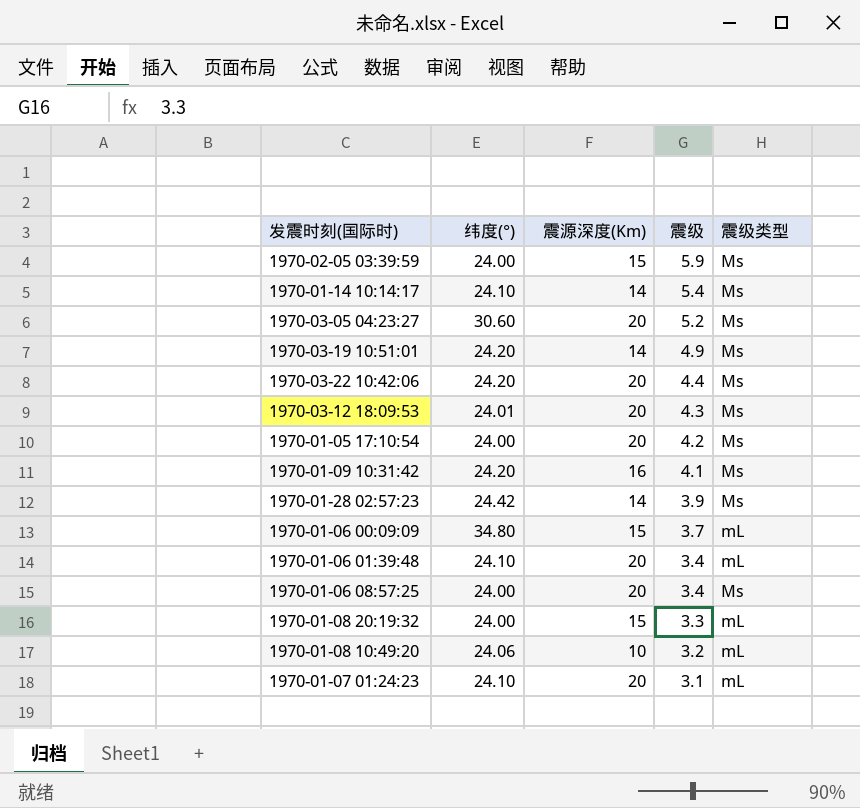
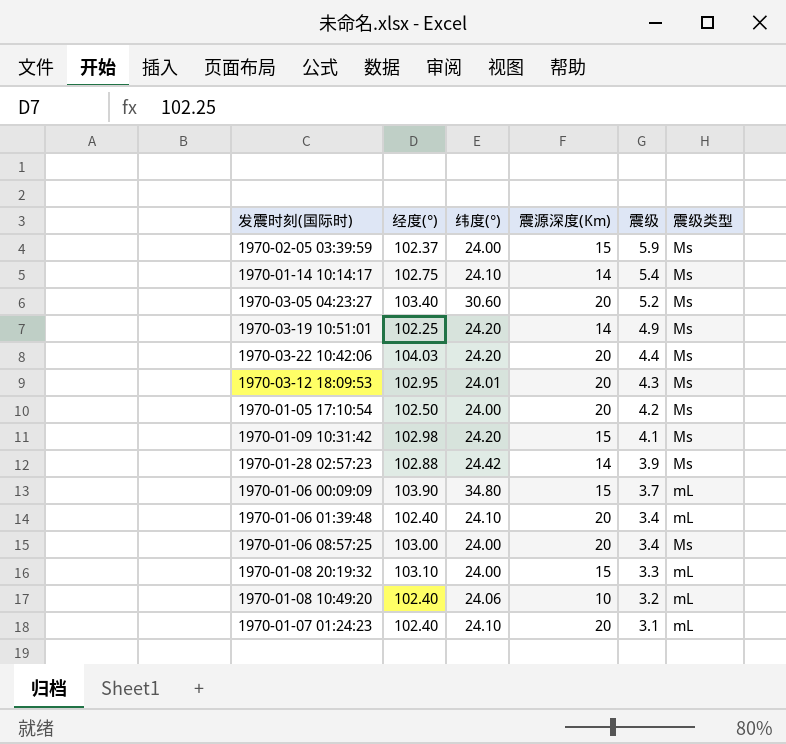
column 经度(°) | position: none -> 2
1970-01-09 10:31:42 | 震源深度(Km): 16 -> 15

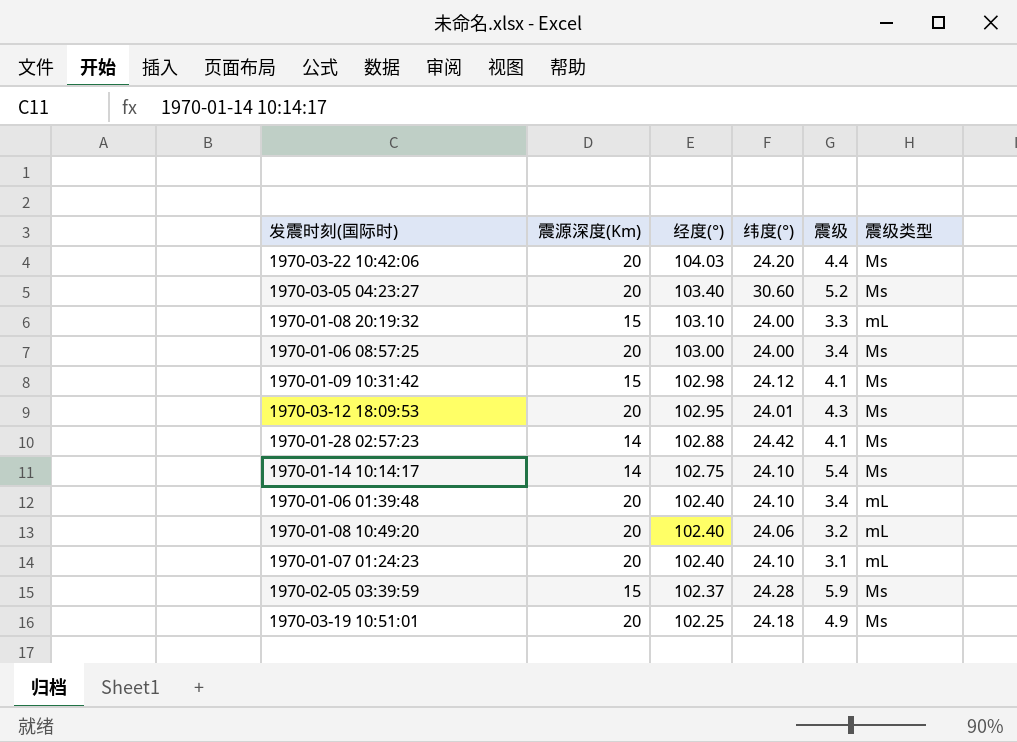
row order: 震级 descending -> 经度(°) descending
column 震源深度(Km) | position: 4 -> 2
row 1970-01-05 17:10:54: 102.50 | 24.00 | 20 | 4.2 | Ms -> none
row 1970-01-06 00:09:09: 103.90 | 34.80 | 15 | 3.7 | mL -> none
1970-01-09 10:31:42 | 纬度(°): 24.20 -> 24.12
1970-01-28 02:57:23 | 震级: 3.9 -> 4.1
1970-01-08 10:49:20 | 震源深度(Km): 10 -> 20
1970-02-05 03:39:59 | 纬度(°): 24.00 -> 24.28
1970-03-19 10:51:01 | 震源深度(Km): 14 -> 20
1970-03-19 10:51:01 | 纬度(°): 24.20 -> 24.18

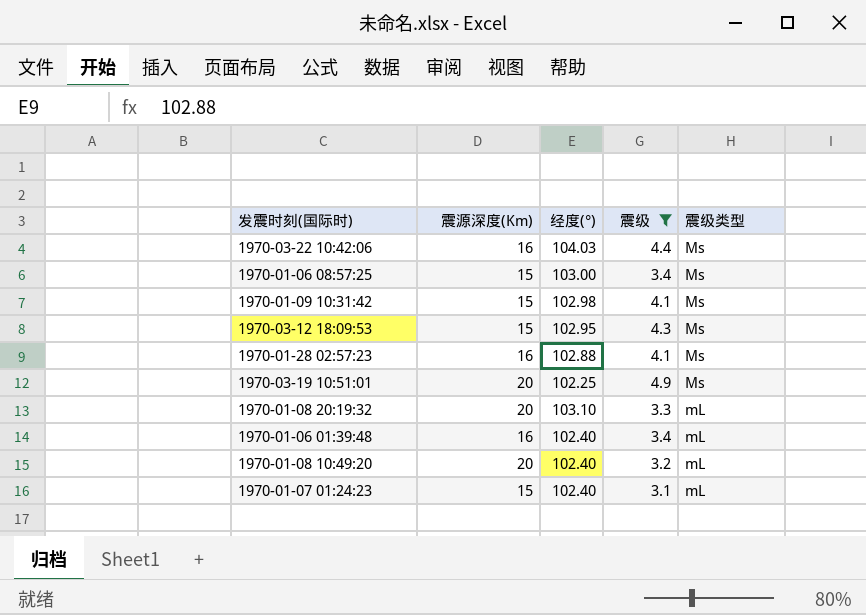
filter: none -> 震级 <= 4.9
row order: 经度(°) descending -> 震级类型 descending
column 纬度(°) | position: 4 -> none
1970-03-22 10:42:06 | 震源深度(Km): 20 -> 16
1970-01-06 08:57:25 | 震源深度(Km): 20 -> 15
1970-03-12 18:09:53 | 震源深度(Km): 20 -> 15
1970-01-28 02:57:23 | 震源深度(Km): 14 -> 16
1970-01-08 20:19:32 | 震源深度(Km): 15 -> 20
1970-01-06 01:39:48 | 震源深度(Km): 20 -> 16
1970-01-07 01:24:23 | 震源深度(Km): 20 -> 15

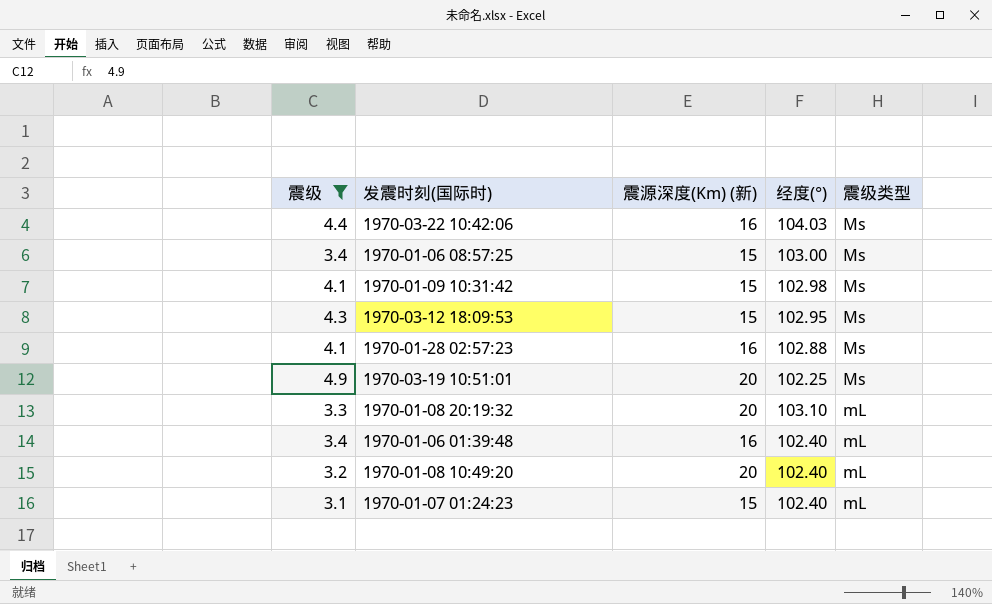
column 震级 | position: 4 -> 1
column name: 震源深度(Km) -> 震源深度(Km) (新)

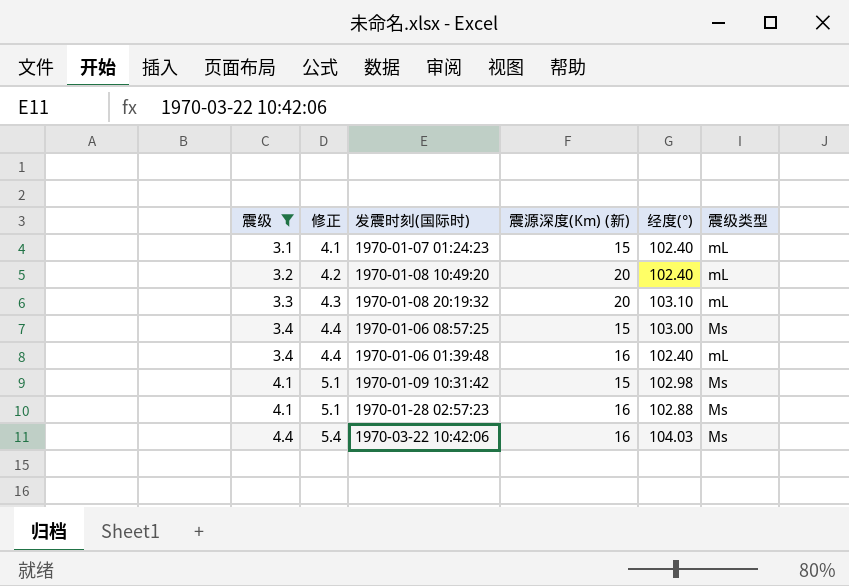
row order: 震级类型 descending -> 震级 ascending
column 修正 | formula: none -> [震级] + 1
row 1970-03-12 18:09:53: 4.3 | 15 | 102.95 | Ms -> none
row 1970-03-19 10:51:01: 4.9 | 20 | 102.25 | Ms -> none

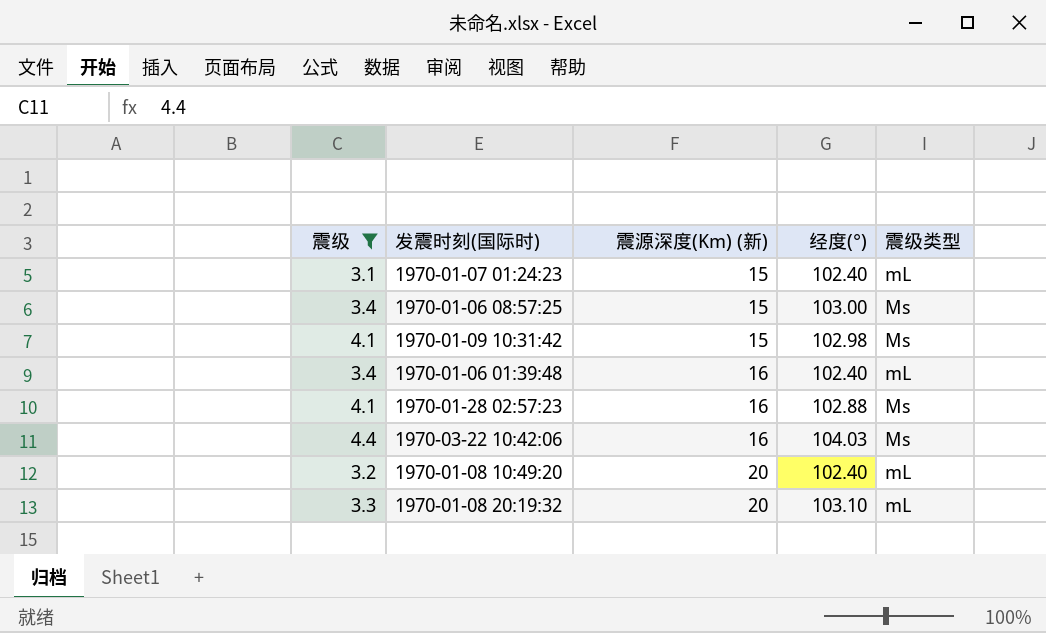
row order: 震级 ascending -> 震源深度(Km) (新) ascending
column 修正 | formula: [震级] + 1 -> none

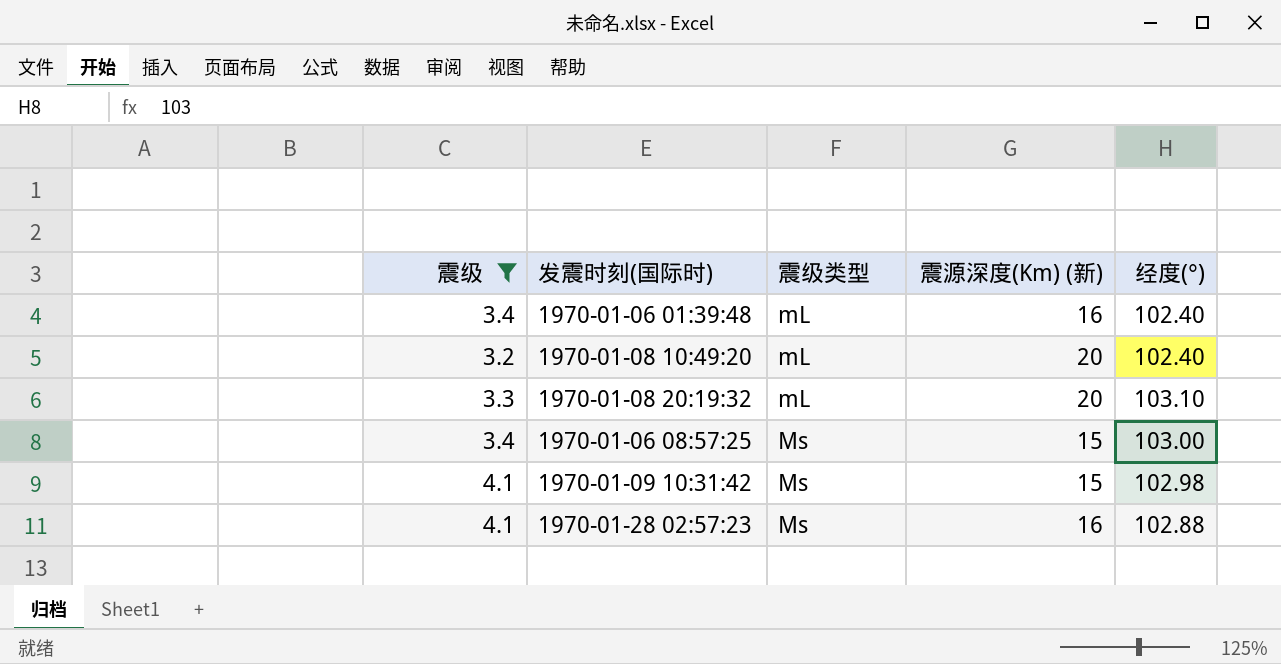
row order: 震源深度(Km) (新) ascending -> 震级类型 ascending
column 震级类型 | position: 5 -> 3
row 1970-01-07 01:24:23: 3.1 | 15 | 102.40 | mL -> none
row 1970-03-22 10:42:06: 4.4 | 16 | 104.03 | Ms -> none

